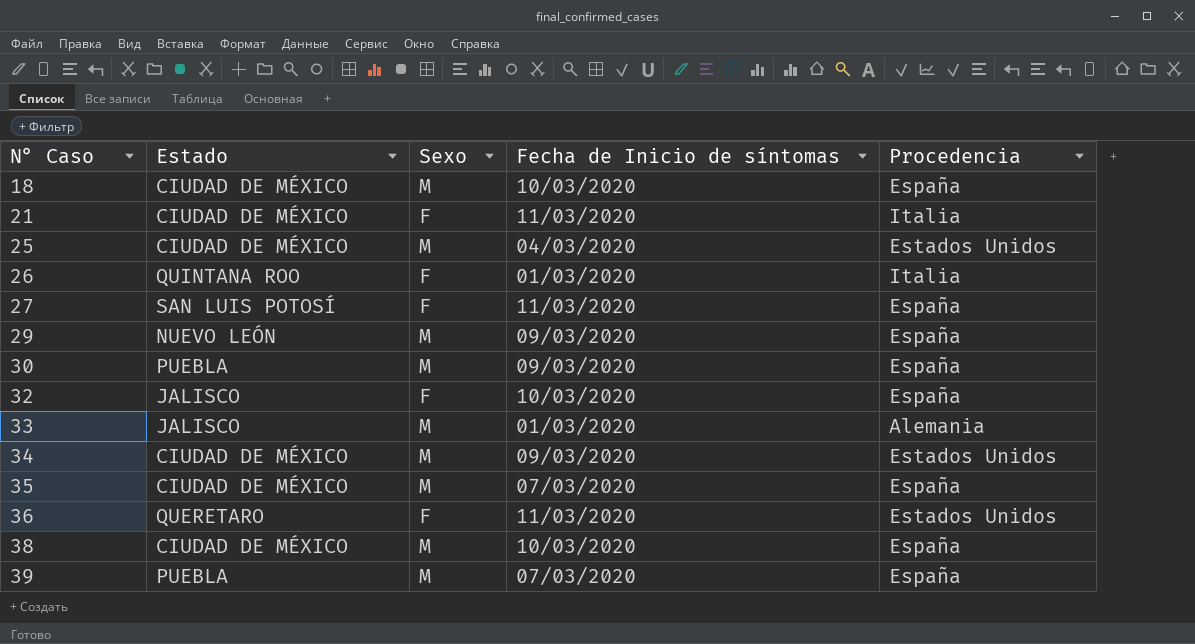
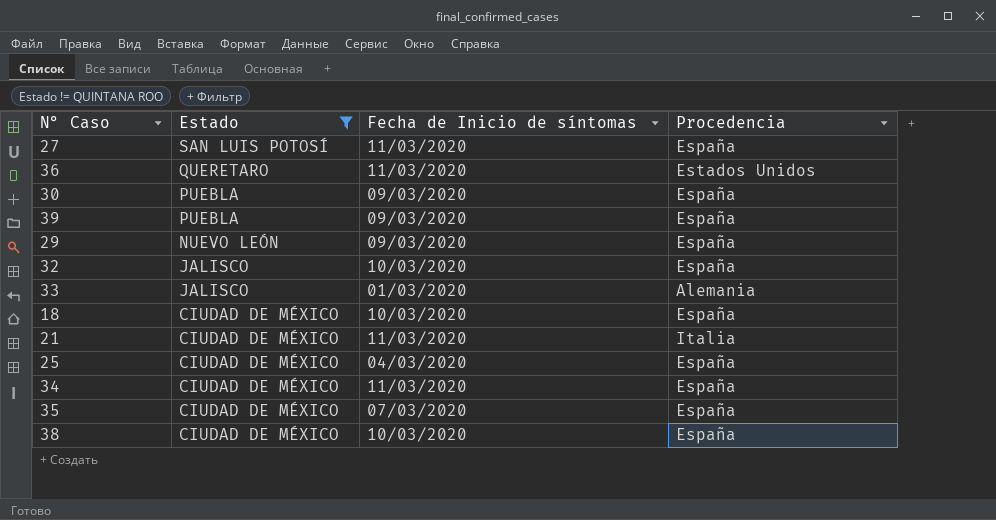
filter: none -> Estado != QUINTANA ROO
row order: N° Caso ascending -> Estado descending
column Sexo | position: 3 -> none
39 | Fecha de Inicio de síntomas: 07/03/2020 -> 09/03/2020
25 | Procedencia: Estados Unidos -> España
34 | Fecha de Inicio de síntomas: 09/03/2020 -> 11/03/2020
34 | Procedencia: Estados Unidos -> España

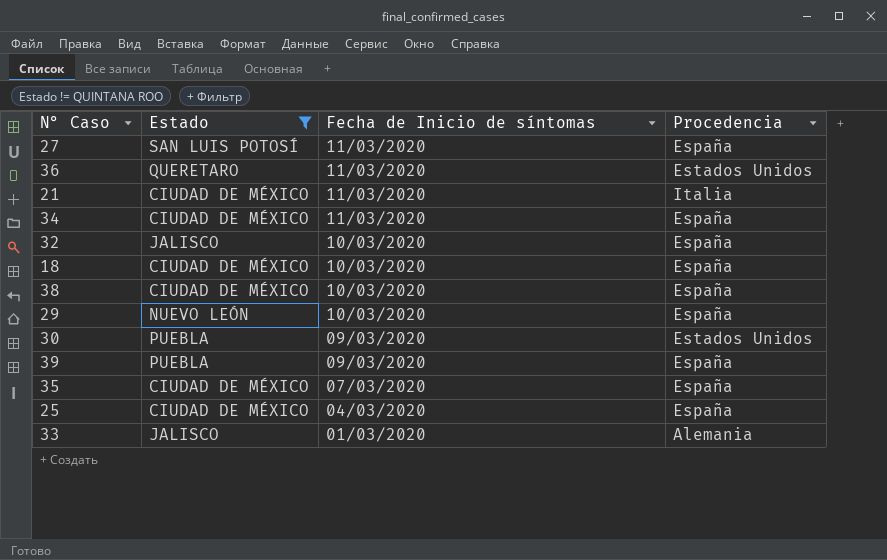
row order: Estado descending -> Fecha de Inicio de síntomas descending
29 | Fecha de Inicio de síntomas: 09/03/2020 -> 10/03/2020
30 | Procedencia: España -> Estados Unidos

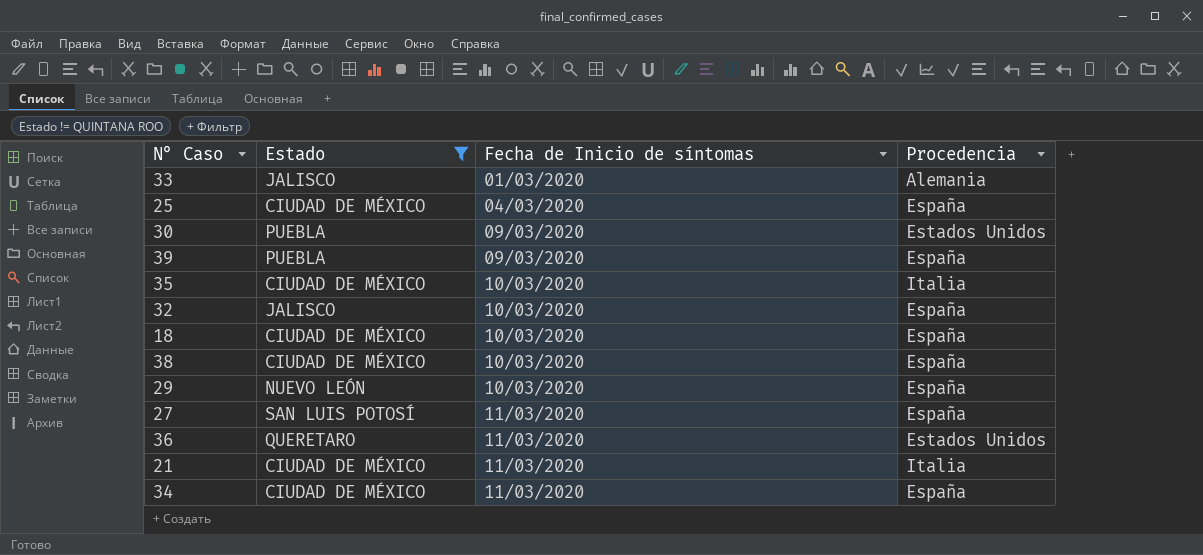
row order: Fecha de Inicio de síntomas descending -> Fecha de Inicio de síntomas ascending
35 | Fecha de Inicio de síntomas: 07/03/2020 -> 10/03/2020
35 | Procedencia: España -> Italia

